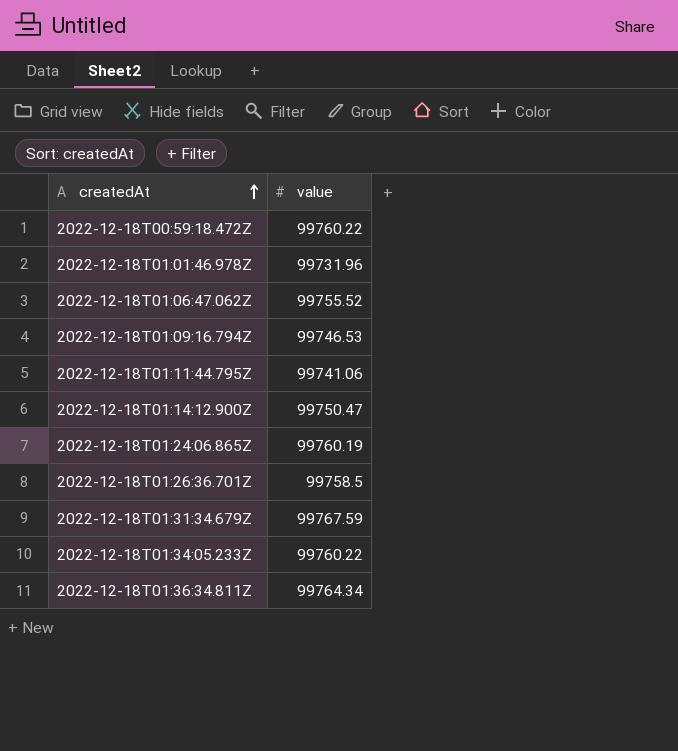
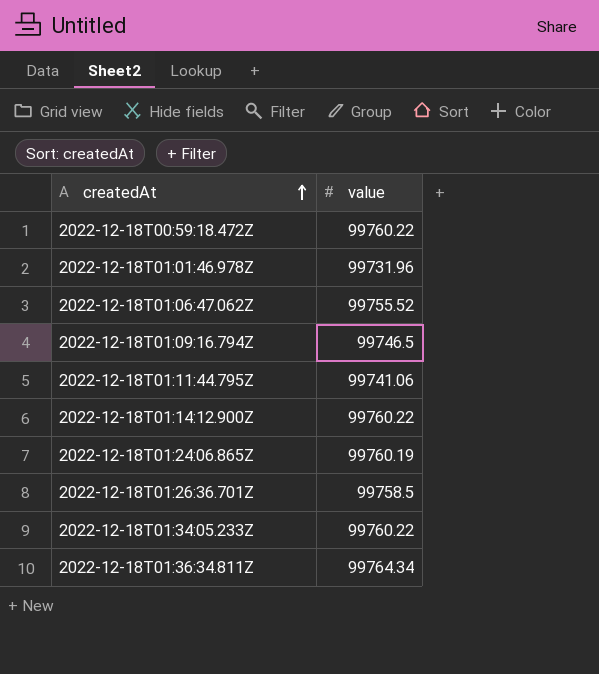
row 2022-12-18T01:31:34.679Z: 99767.59 -> none
2022-12-18T01:09:16.794Z | value: 99746.53 -> 99746.5
2022-12-18T01:14:12.900Z | value: 99750.47 -> 99760.22

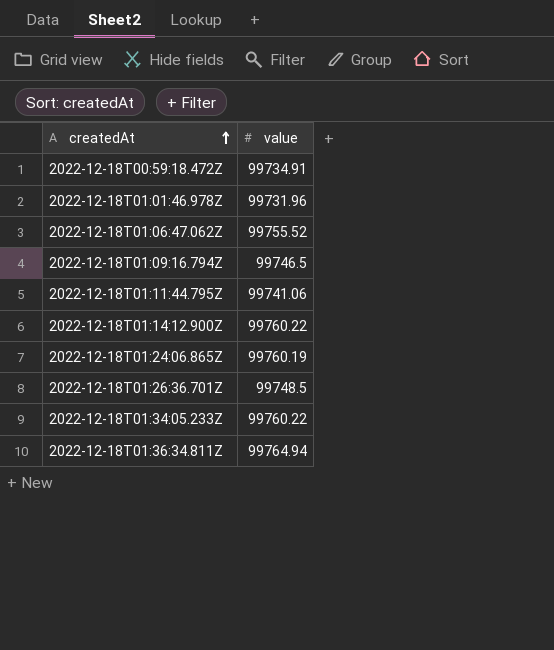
2022-12-18T00:59:18.472Z | value: 99760.22 -> 99734.91
2022-12-18T01:26:36.701Z | value: 99758.5 -> 99748.5
2022-12-18T01:36:34.811Z | value: 99764.34 -> 99764.94

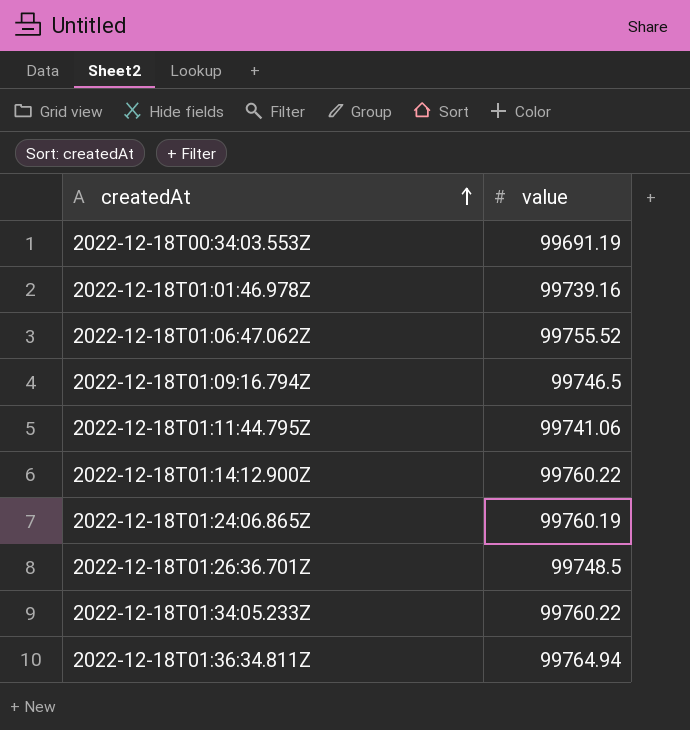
row 2022-12-18T00:59:18.472Z: 99734.91 -> none
row 2022-12-18T00:34:03.553Z: none -> 99691.19
2022-12-18T01:01:46.978Z | value: 99731.96 -> 99739.16

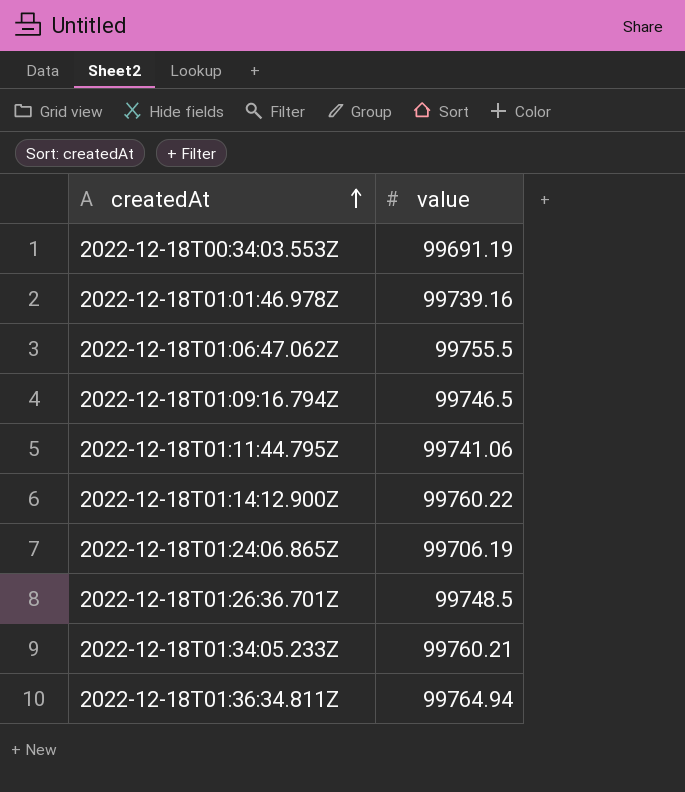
2022-12-18T01:06:47.062Z | value: 99755.52 -> 99755.5
2022-12-18T01:24:06.865Z | value: 99760.19 -> 99706.19
2022-12-18T01:34:05.233Z | value: 99760.22 -> 99760.21

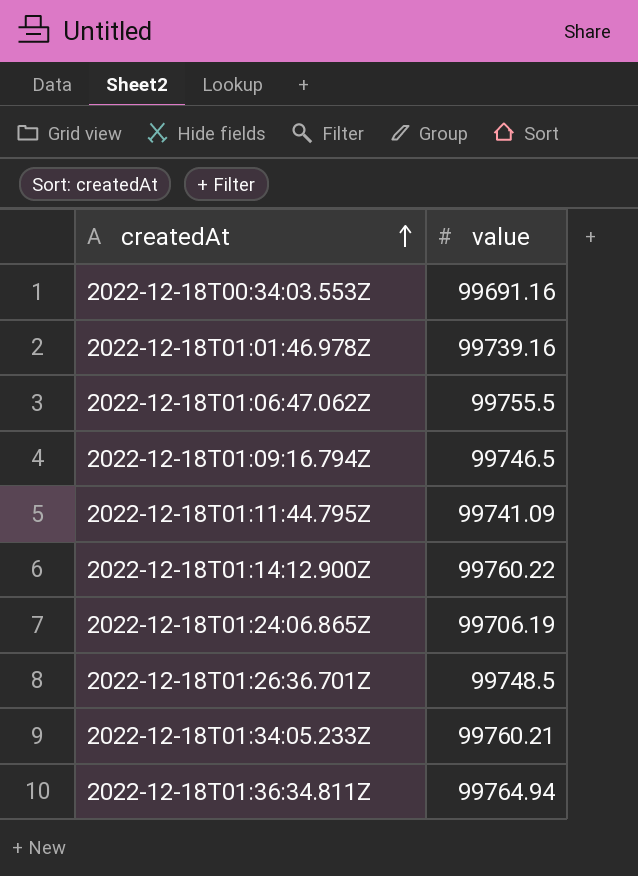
2022-12-18T00:34:03.553Z | value: 99691.19 -> 99691.16
2022-12-18T01:11:44.795Z | value: 99741.06 -> 99741.09

